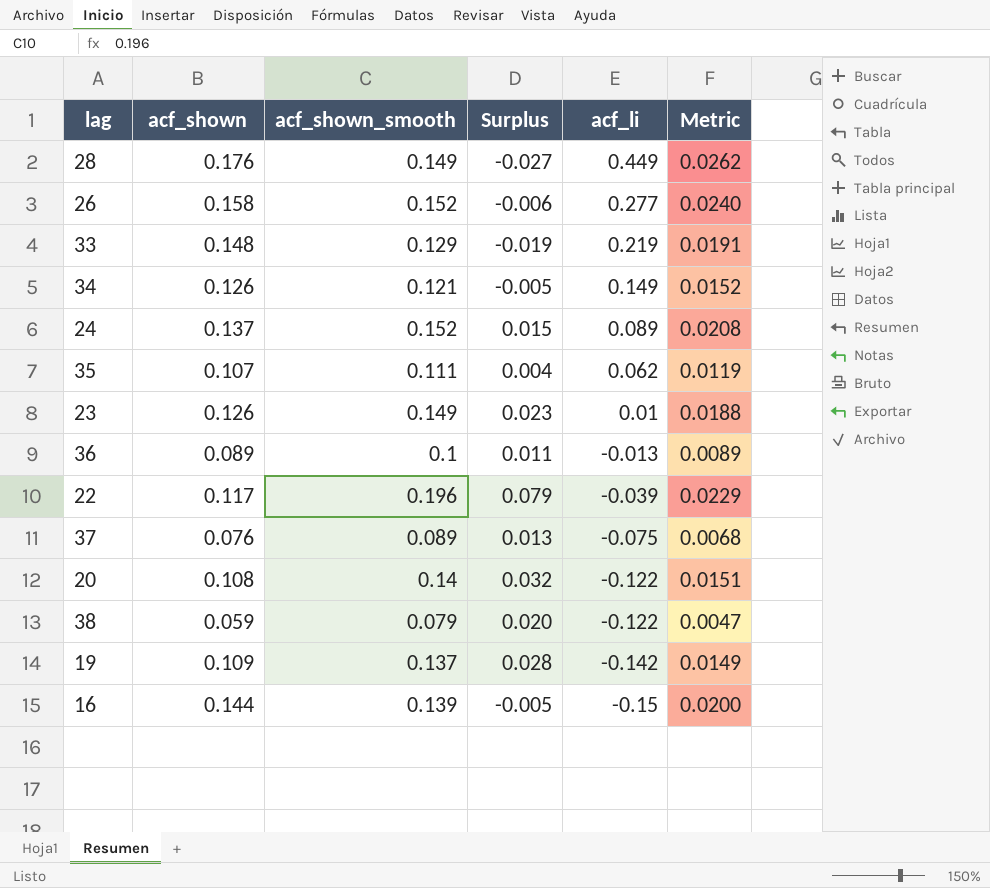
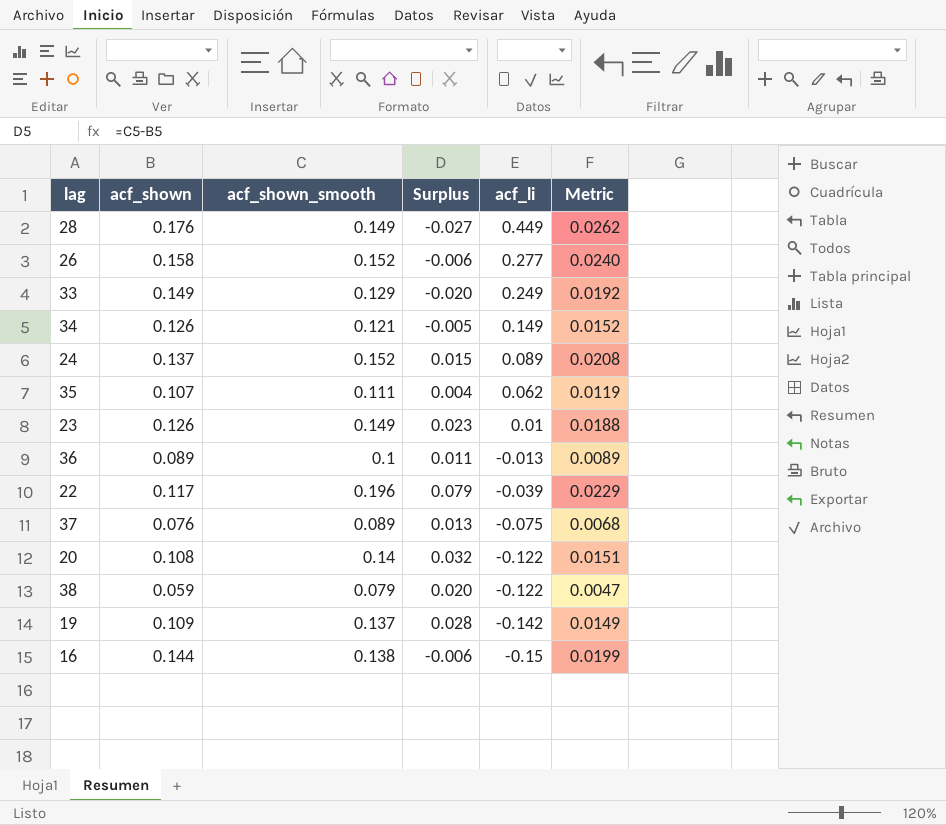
33 | acf_shown: 0.148 -> 0.149
33 | Surplus: -0.019 -> -0.020
33 | acf_li: 0.219 -> 0.249
33 | Metric: 0.0191 -> 0.0192
16 | acf_shown_smooth: 0.139 -> 0.138
16 | Surplus: -0.005 -> -0.006
16 | Metric: 0.0200 -> 0.0199

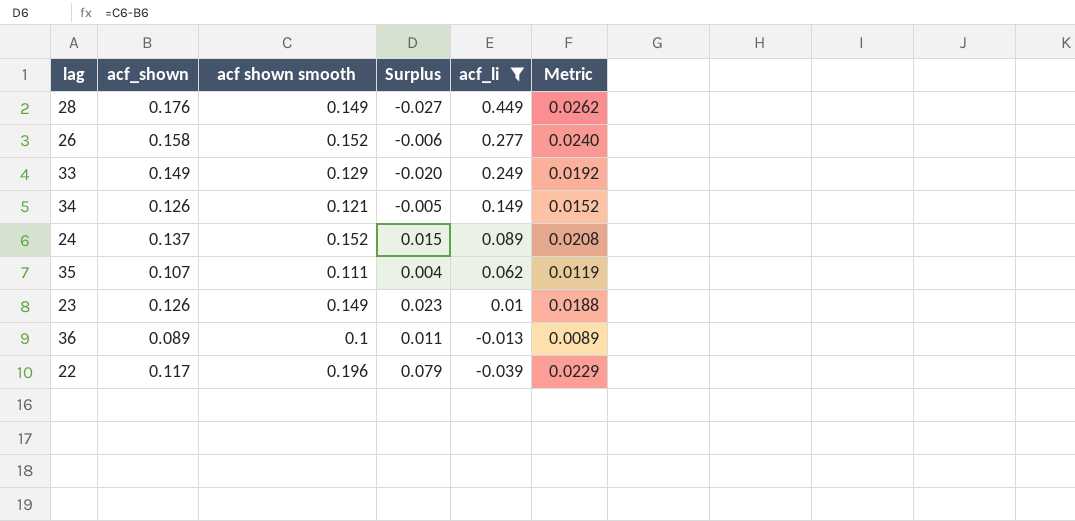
filter: none -> acf_li >= -0.039
column name: acf_shown_smooth -> acf shown smooth

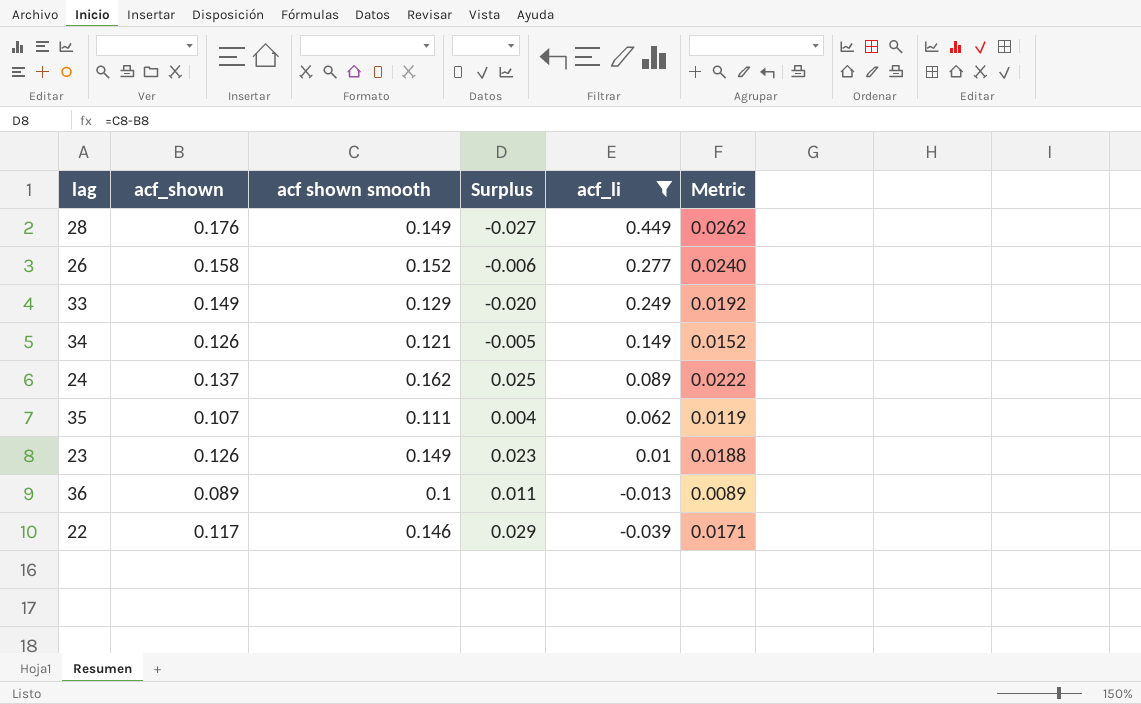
24 | acf shown smooth: 0.152 -> 0.162
24 | Surplus: 0.015 -> 0.025
24 | Metric: 0.0208 -> 0.0222
22 | acf shown smooth: 0.196 -> 0.146
22 | Surplus: 0.079 -> 0.029
22 | Metric: 0.0229 -> 0.0171

